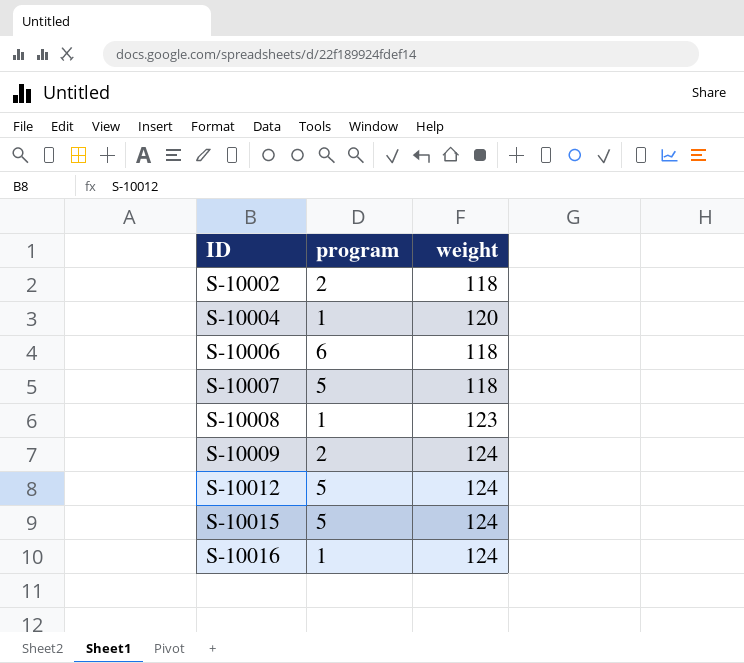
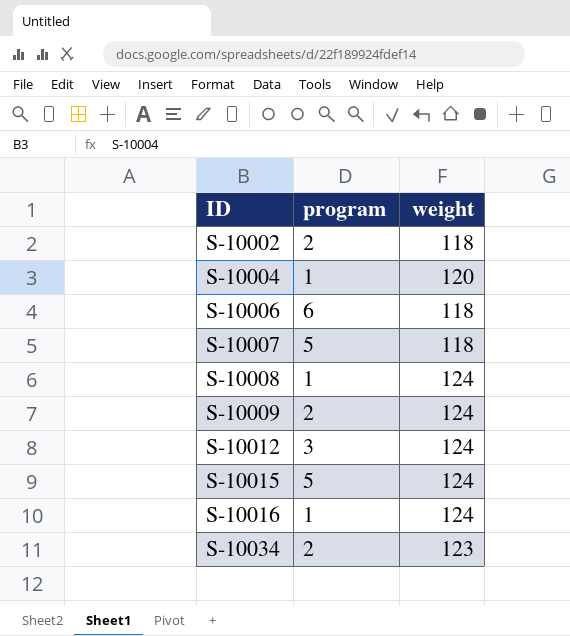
S-10008 | weight: 123 -> 124
S-10012 | program: 5 -> 3
row S-10034: none -> 2 | 123

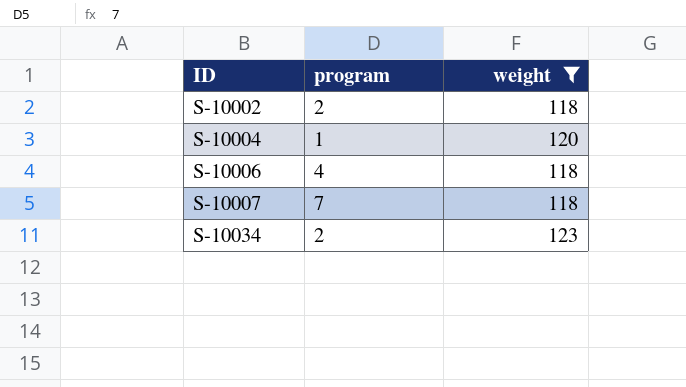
filter: none -> weight != 124
S-10006 | program: 6 -> 4
S-10007 | program: 5 -> 7

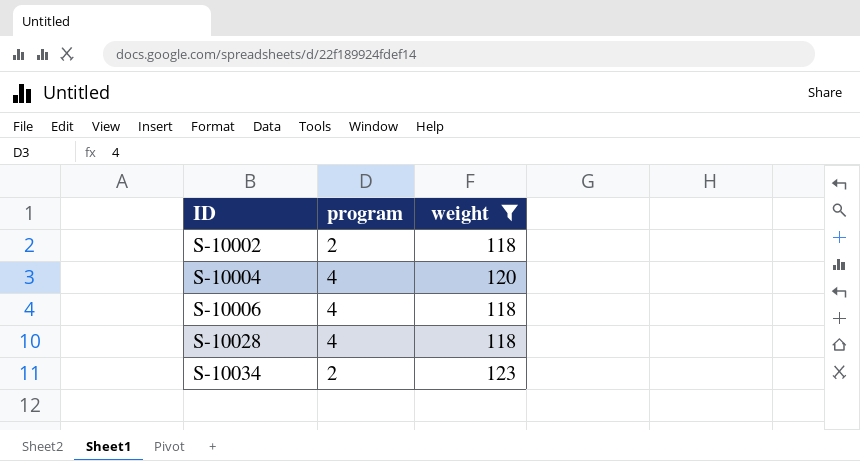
row S-10007: 7 | 118 -> none
S-10004 | program: 1 -> 4
row S-10028: none -> 4 | 118

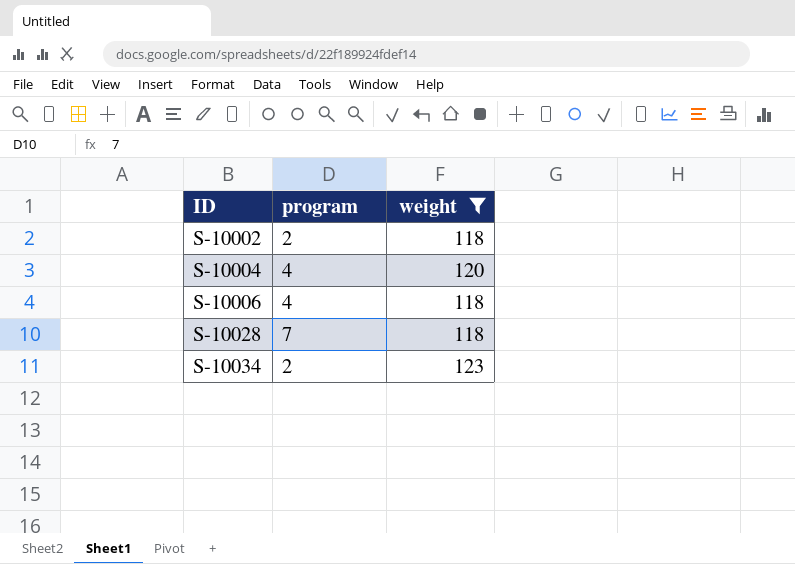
S-10028 | program: 4 -> 7

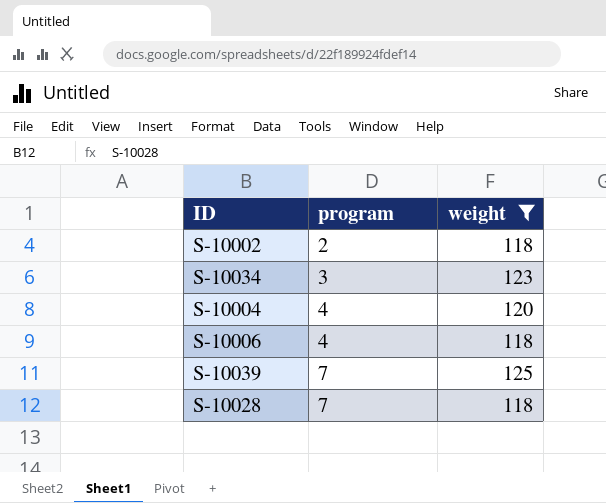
row order: ID ascending -> program ascending
S-10034 | program: 2 -> 3
row S-10039: none -> 7 | 125

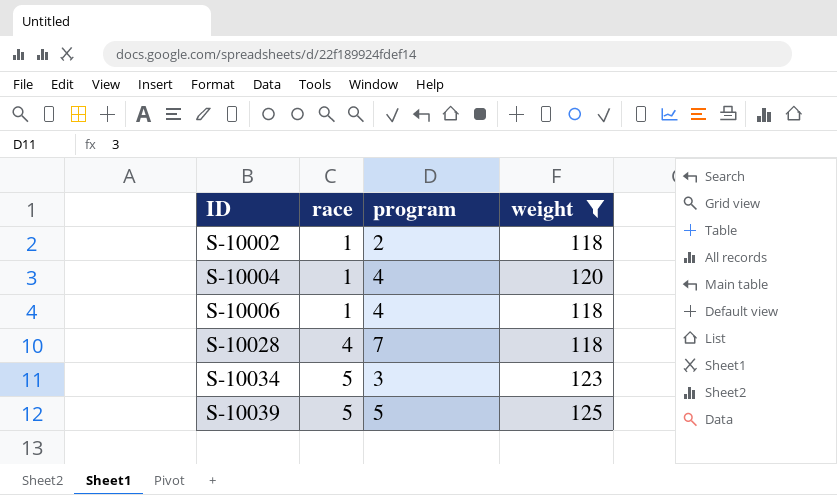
row order: program ascending -> ID ascending
column race | position: none -> 2
S-10039 | program: 7 -> 5

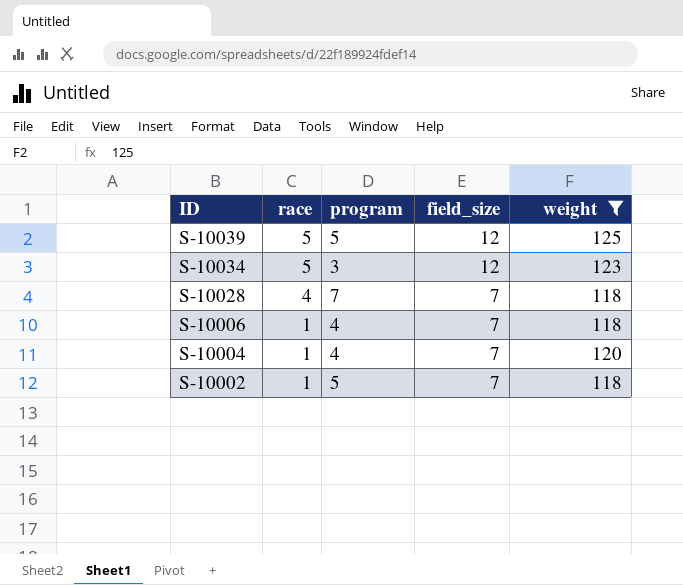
row order: ID ascending -> ID descending
column field_size | position: none -> 4
S-10002 | program: 2 -> 5

